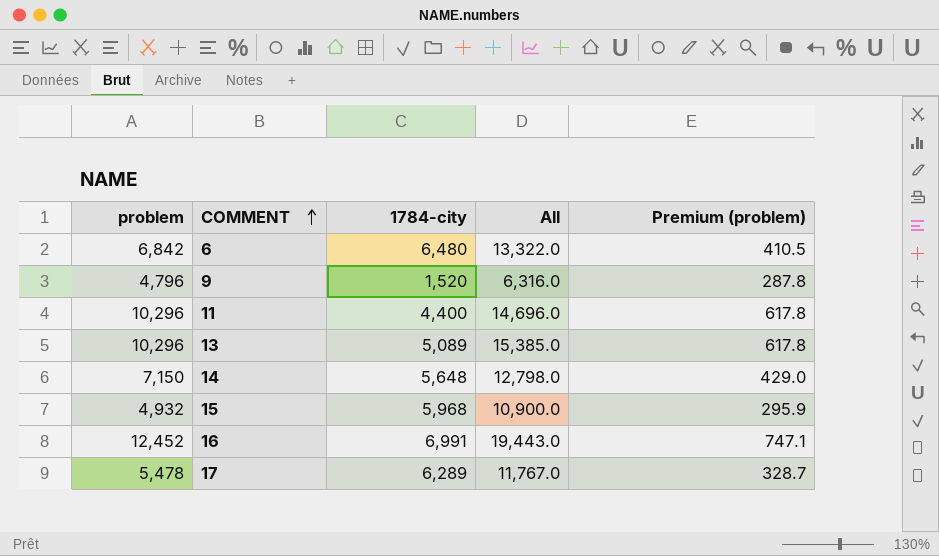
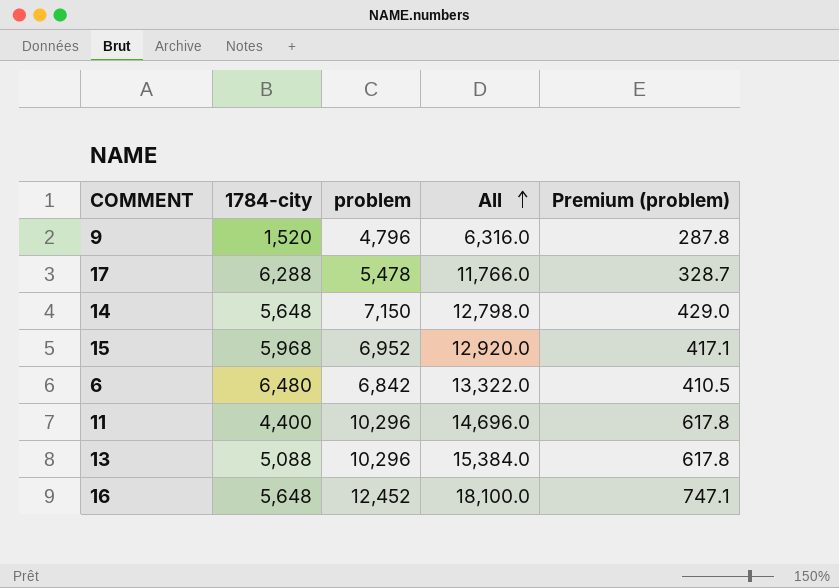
row order: COMMENT ascending -> All ascending
column problem | position: 1 -> 3
17 | 1784-city: 6,289 -> 6,288
17 | All: 11,767.0 -> 11,766.0
15 | problem: 4,932 -> 6,952
15 | All: 10,900.0 -> 12,920.0
15 | Premium (problem): 295.9 -> 417.1
13 | 1784-city: 5,089 -> 5,088
13 | All: 15,385.0 -> 15,384.0
16 | 1784-city: 6,991 -> 5,648
16 | All: 19,443.0 -> 18,100.0

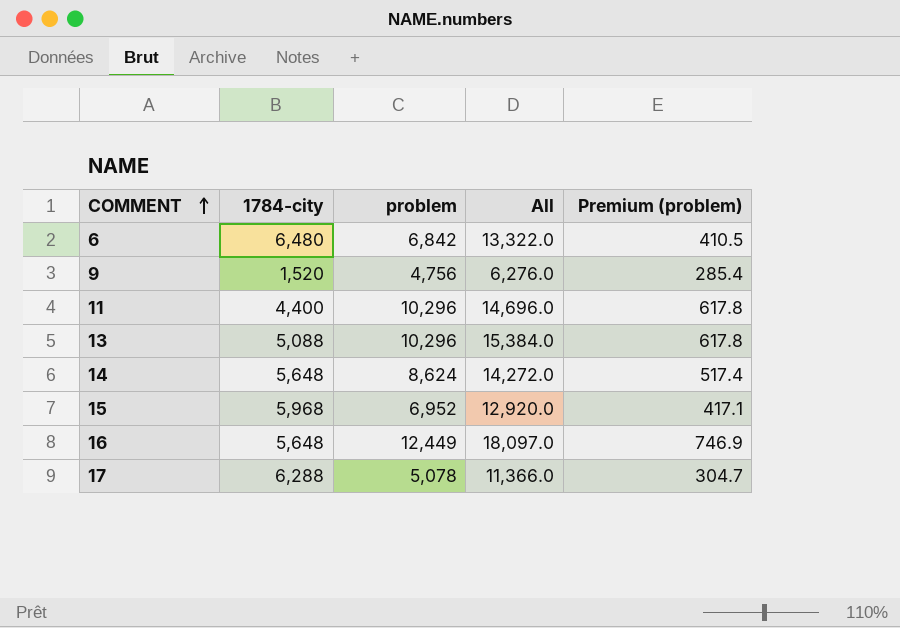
row order: All ascending -> COMMENT ascending
9 | problem: 4,796 -> 4,756
9 | All: 6,316.0 -> 6,276.0
9 | Premium (problem): 287.8 -> 285.4
14 | problem: 7,150 -> 8,624
14 | All: 12,798.0 -> 14,272.0
14 | Premium (problem): 429.0 -> 517.4
16 | problem: 12,452 -> 12,449
16 | All: 18,100.0 -> 18,097.0
16 | Premium (problem): 747.1 -> 746.9
17 | problem: 5,478 -> 5,078
17 | All: 11,766.0 -> 11,366.0
17 | Premium (problem): 328.7 -> 304.7

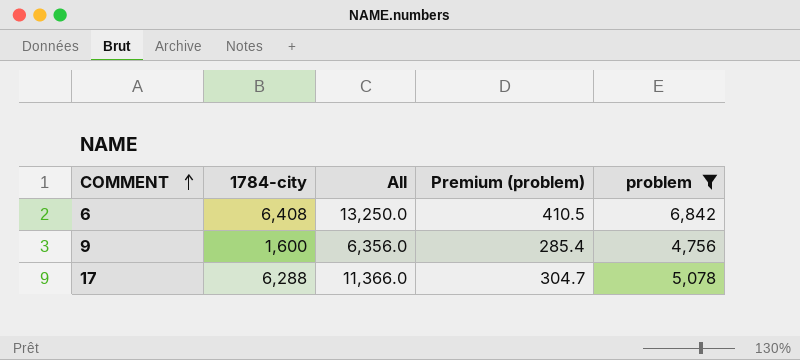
filter: none -> problem <= 6,842
column problem | position: 3 -> 5
6 | 1784-city: 6,480 -> 6,408
6 | All: 13,322.0 -> 13,250.0
9 | 1784-city: 1,520 -> 1,600
9 | All: 6,276.0 -> 6,356.0

